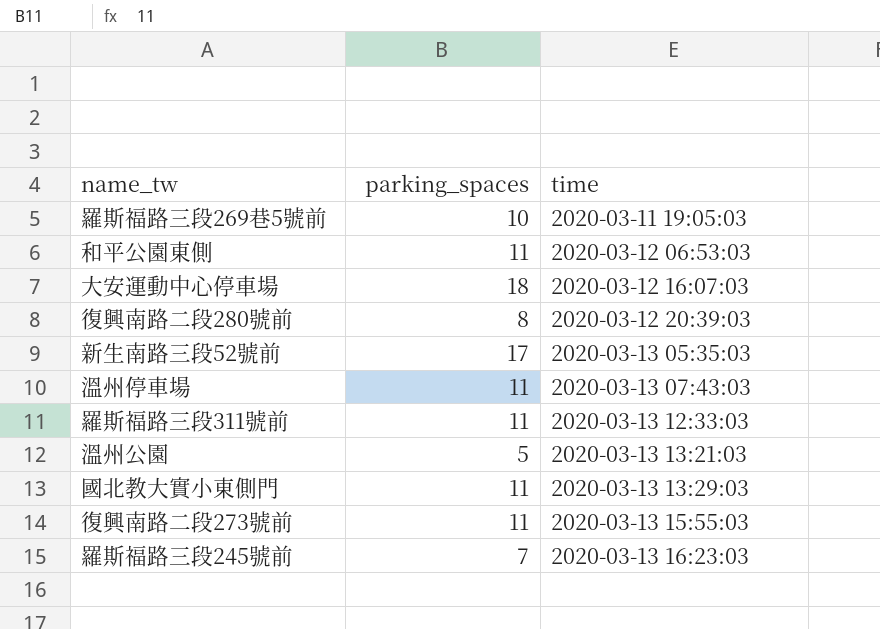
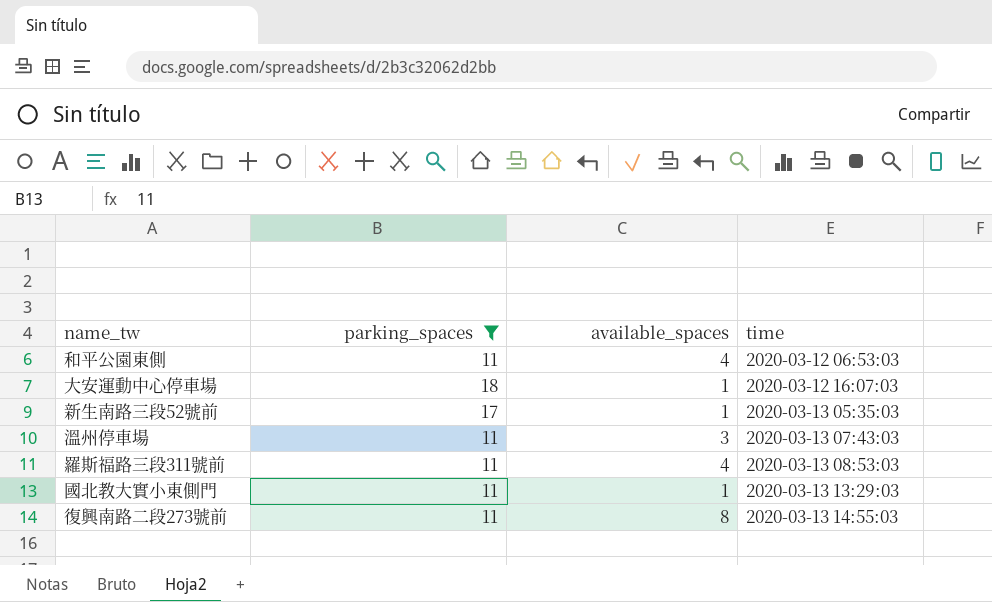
filter: none -> parking_spaces >= 11
column available_spaces | position: none -> 3
羅斯福路三段311號前 | time: 2020-03-13 12:33:03 -> 2020-03-13 08:53:03
復興南路二段273號前 | time: 2020-03-13 15:55:03 -> 2020-03-13 14:55:03

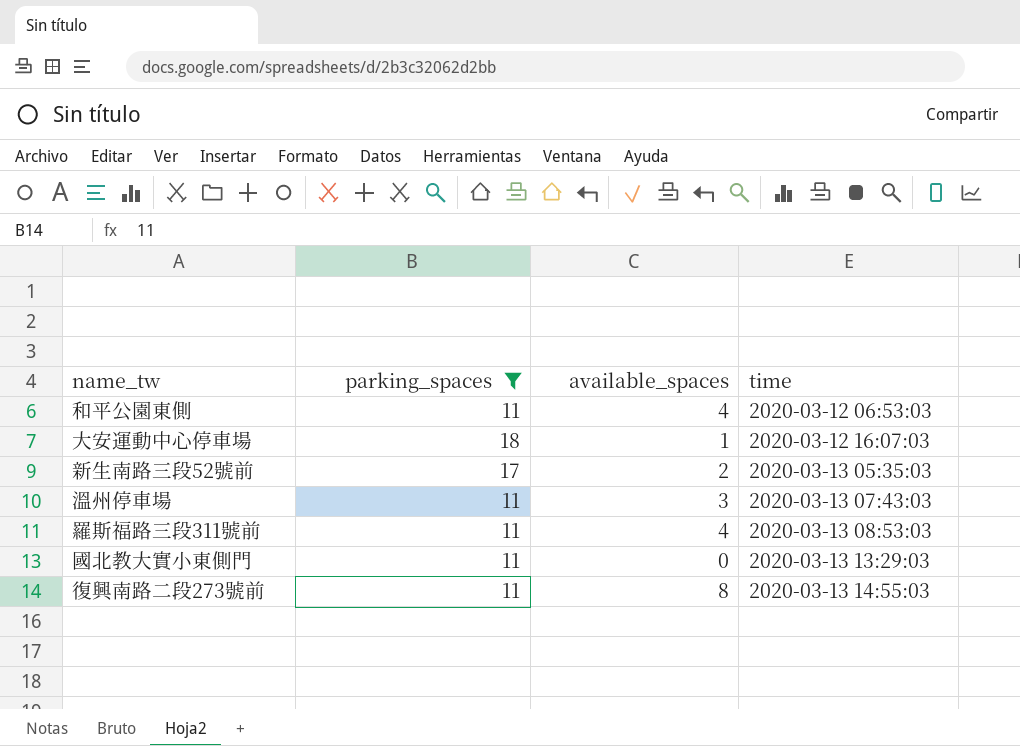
新生南路三段52號前 | available_spaces: 1 -> 2
國北教大實小東側門 | available_spaces: 1 -> 0

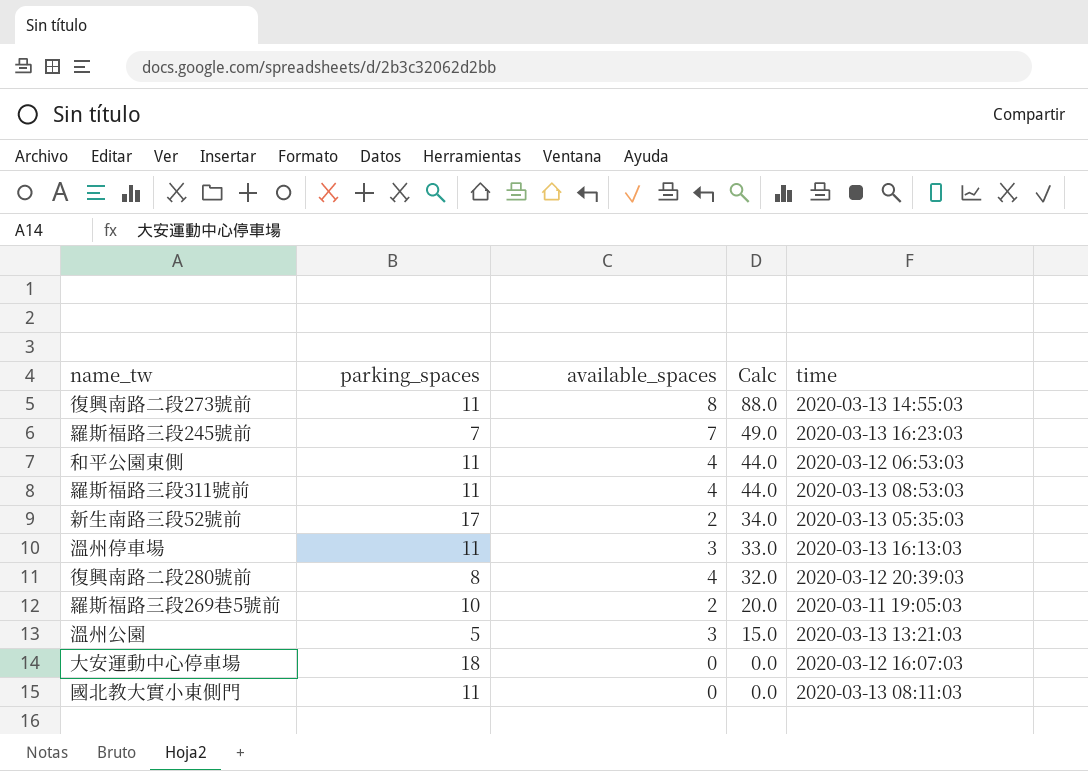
filter: parking_spaces >= 11 -> none
row order: time ascending -> Calc descending
column Calc | formula: none -> [parking_spaces] * [available_spaces]
溫州停車場 | time: 2020-03-13 07:43:03 -> 2020-03-13 16:13:03
大安運動中心停車場 | available_spaces: 1 -> 0
國北教大實小東側門 | time: 2020-03-13 13:29:03 -> 2020-03-13 08:11:03

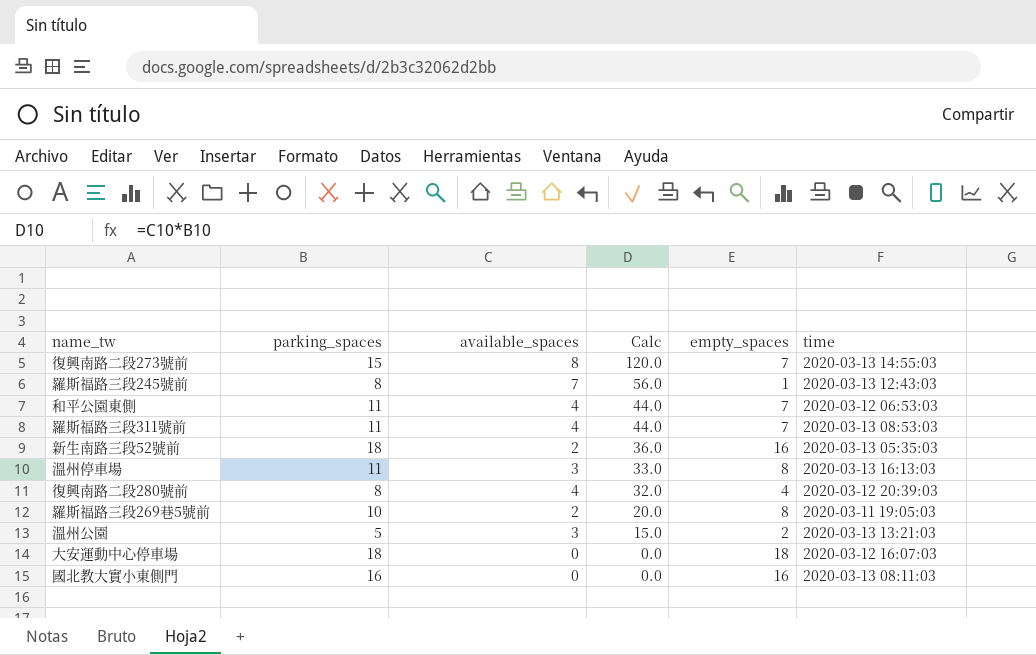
column empty_spaces | formula: none -> [parking_spaces] - [available_spaces]
復興南路二段273號前 | parking_spaces: 11 -> 15
復興南路二段273號前 | Calc: 88.0 -> 120.0
羅斯福路三段245號前 | parking_spaces: 7 -> 8
羅斯福路三段245號前 | Calc: 49.0 -> 56.0
羅斯福路三段245號前 | time: 2020-03-13 16:23:03 -> 2020-03-13 12:43:03
新生南路三段52號前 | parking_spaces: 17 -> 18
新生南路三段52號前 | Calc: 34.0 -> 36.0
國北教大實小東側門 | parking_spaces: 11 -> 16

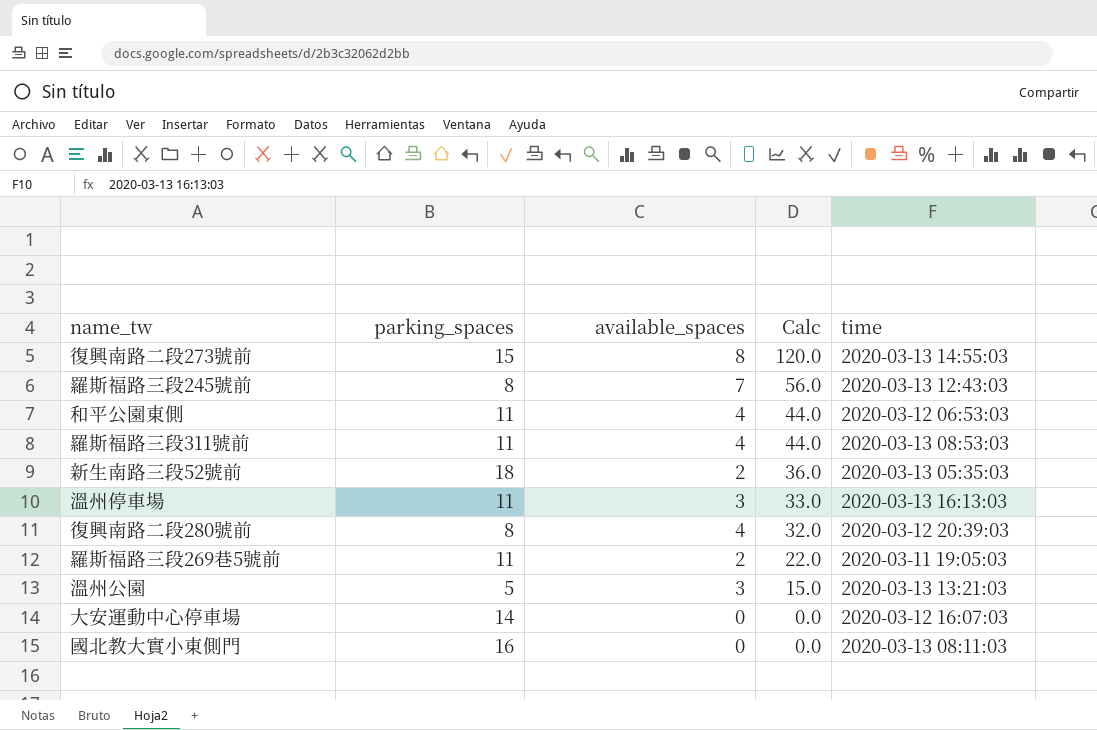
column empty_spaces | formula: [parking_spaces] - [available_spaces] -> none
羅斯福路三段269巷5號前 | parking_spaces: 10 -> 11
羅斯福路三段269巷5號前 | Calc: 20.0 -> 22.0
大安運動中心停車場 | parking_spaces: 18 -> 14

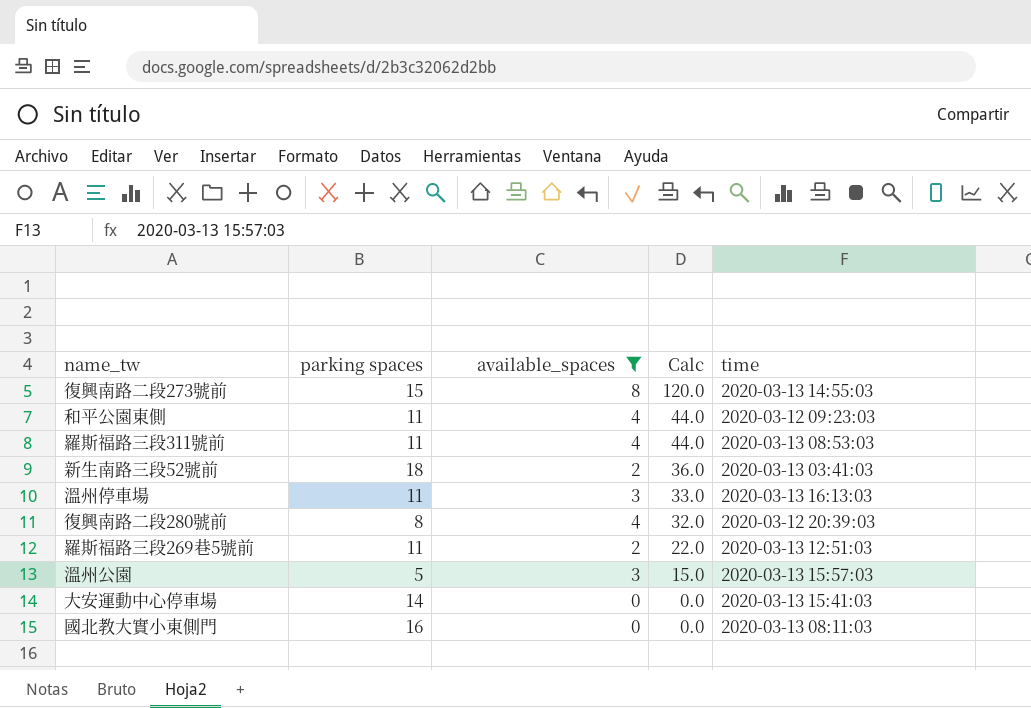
filter: none -> available_spaces != 7
column name: parking_spaces -> parking spaces
和平公園東側 | time: 2020-03-12 06:53:03 -> 2020-03-12 09:23:03
新生南路三段52號前 | time: 2020-03-13 05:35:03 -> 2020-03-13 03:41:03
羅斯福路三段269巷5號前 | time: 2020-03-11 19:05:03 -> 2020-03-13 12:51:03
溫州公園 | time: 2020-03-13 13:21:03 -> 2020-03-13 15:57:03
大安運動中心停車場 | time: 2020-03-12 16:07:03 -> 2020-03-13 15:41:03

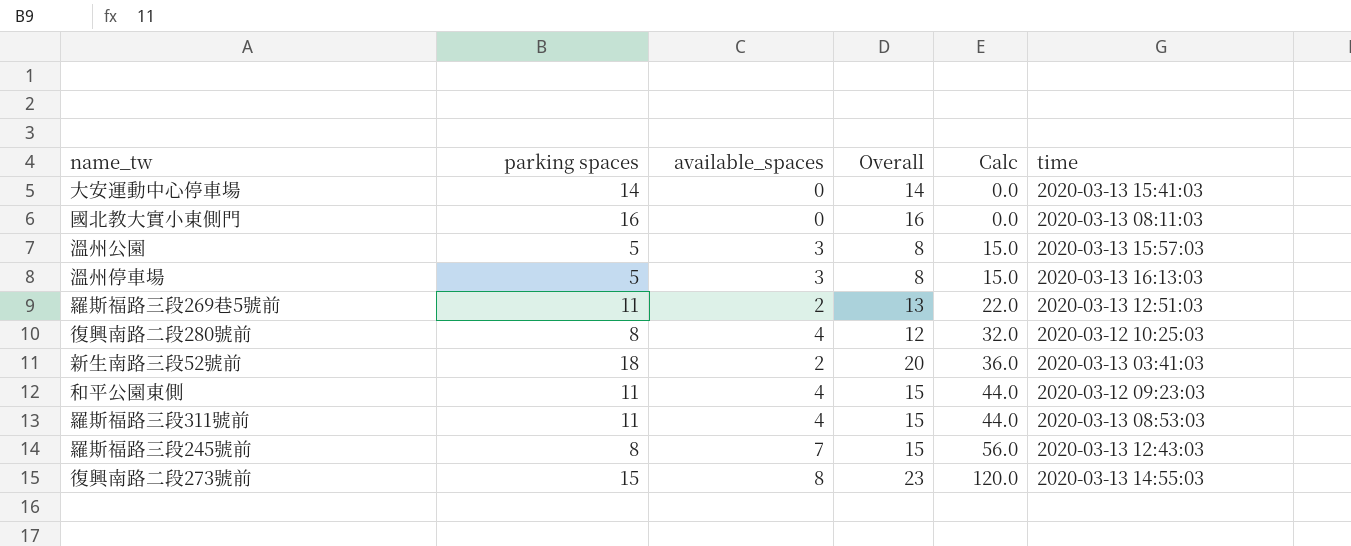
filter: available_spaces != 7 -> none
row order: Calc descending -> Calc ascending
column Overall | formula: none -> [parking spaces] + [available_spaces]
溫州停車場 | parking spaces: 11 -> 5
溫州停車場 | Calc: 33.0 -> 15.0
復興南路二段280號前 | time: 2020-03-12 20:39:03 -> 2020-03-12 10:25:03

